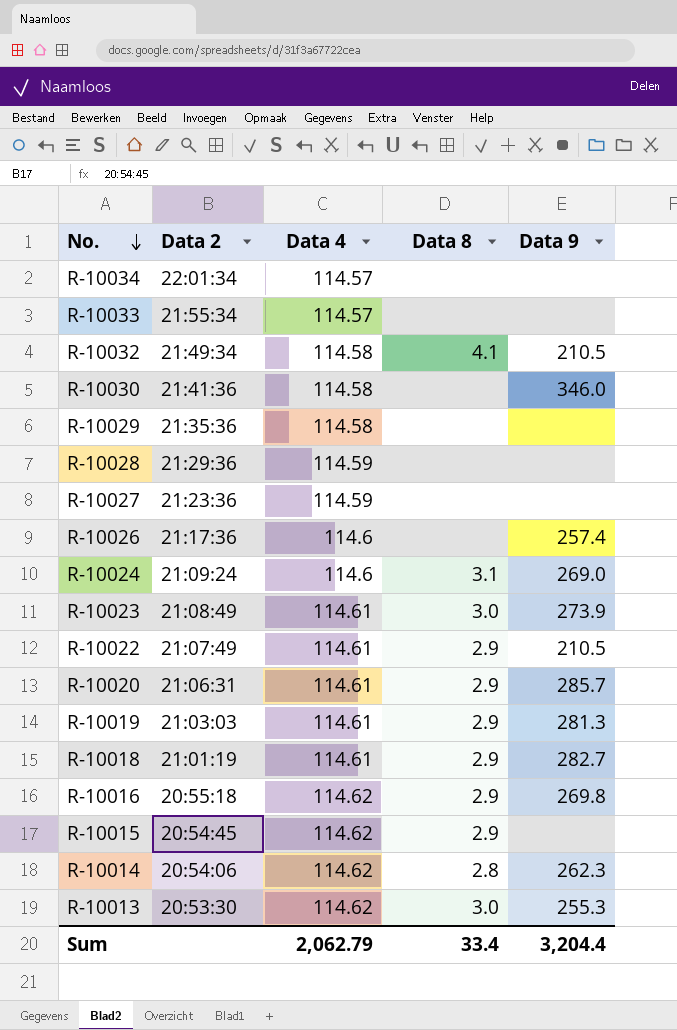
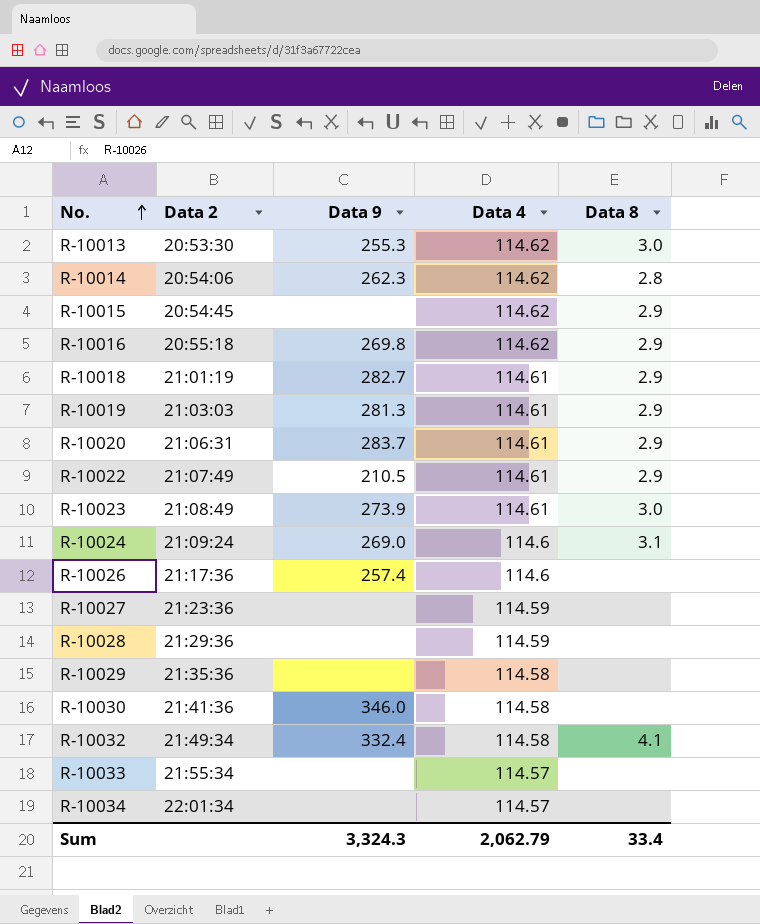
row order: No. descending -> No. ascending
column Data 9 | position: 5 -> 3
R-10020 | Data 9: 285.7 -> 283.7
R-10032 | Data 9: 210.5 -> 332.4
Sum | Data 9: 3,204.4 -> 3,324.3

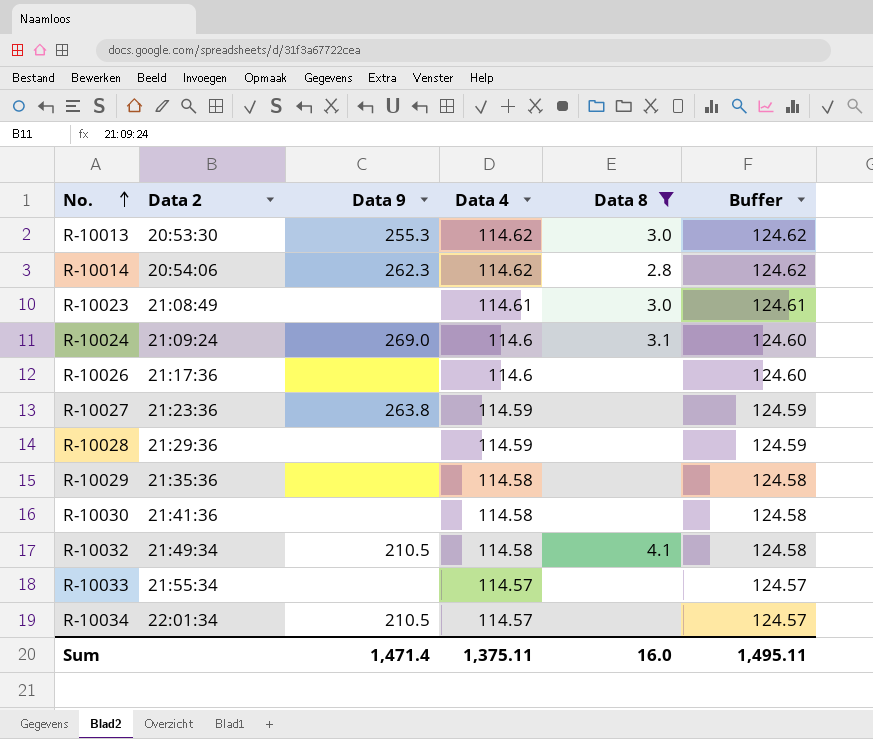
filter: none -> Data 8 != 2.9
column Buffer | formula: none -> [Data 4] + 10
R-10023 | Data 9: 273.9 -> none
R-10026 | Data 9: 257.4 -> none
R-10027 | Data 9: none -> 263.8
R-10030 | Data 9: 346.0 -> none
R-10032 | Data 9: 332.4 -> 210.5
R-10034 | Data 9: none -> 210.5
Sum | Data 9: 3,324.3 -> 1,471.4
Sum | Data 4: 2,062.79 -> 1,375.11
Sum | Data 8: 33.4 -> 16.0

